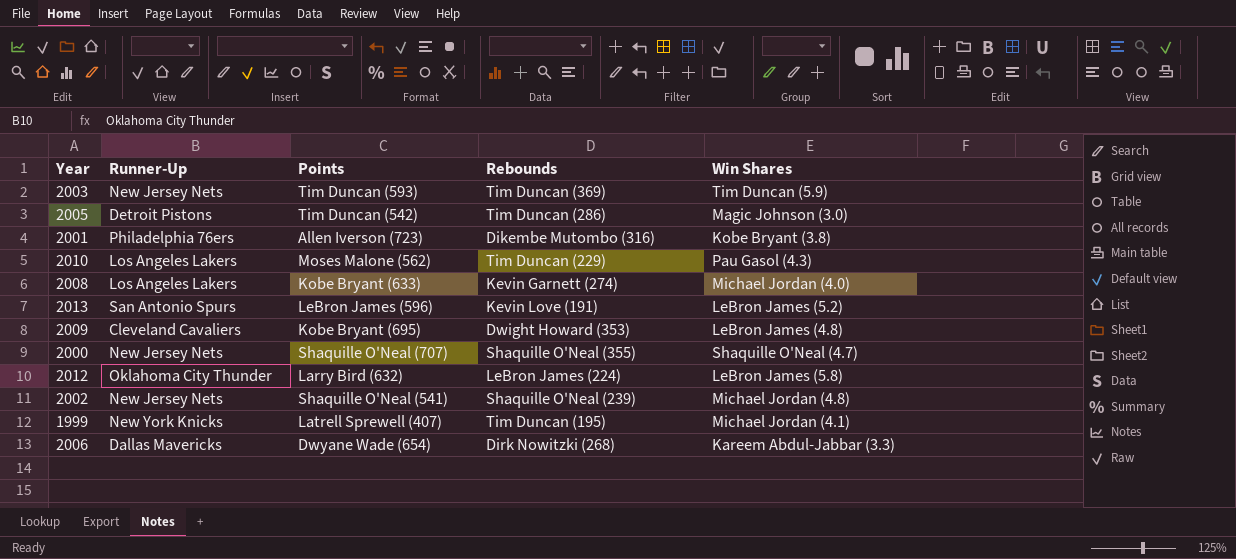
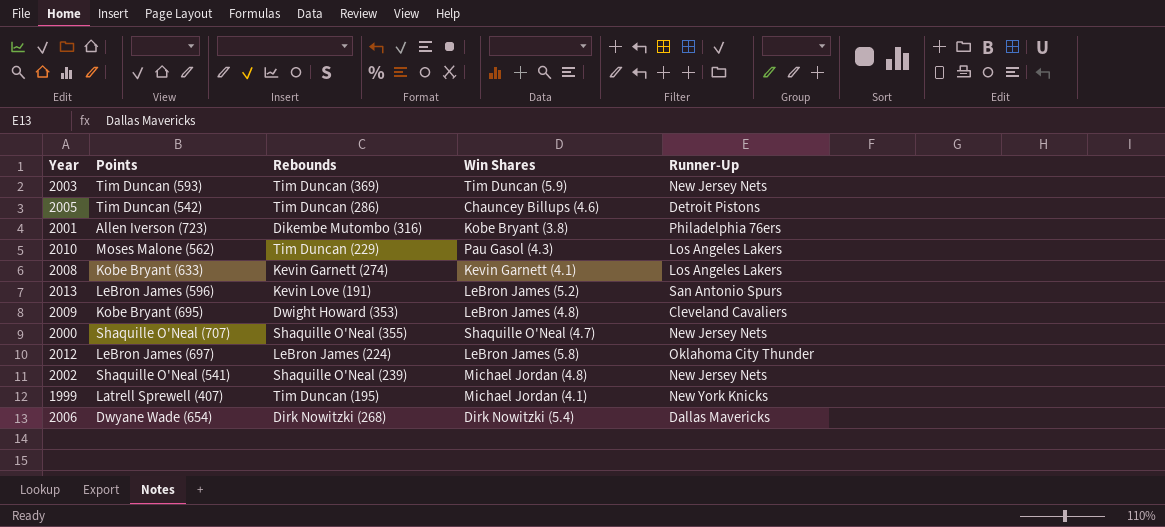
column Runner-Up | position: 2 -> 5
2005 | Win Shares: Magic Johnson (3.0) -> Chauncey Billups (4.6)
2008 | Win Shares: Michael Jordan (4.0) -> Kevin Garnett (4.1)
2012 | Points: Larry Bird (632) -> LeBron James (697)
2006 | Win Shares: Kareem Abdul-Jabbar (3.3) -> Dirk Nowitzki (5.4)

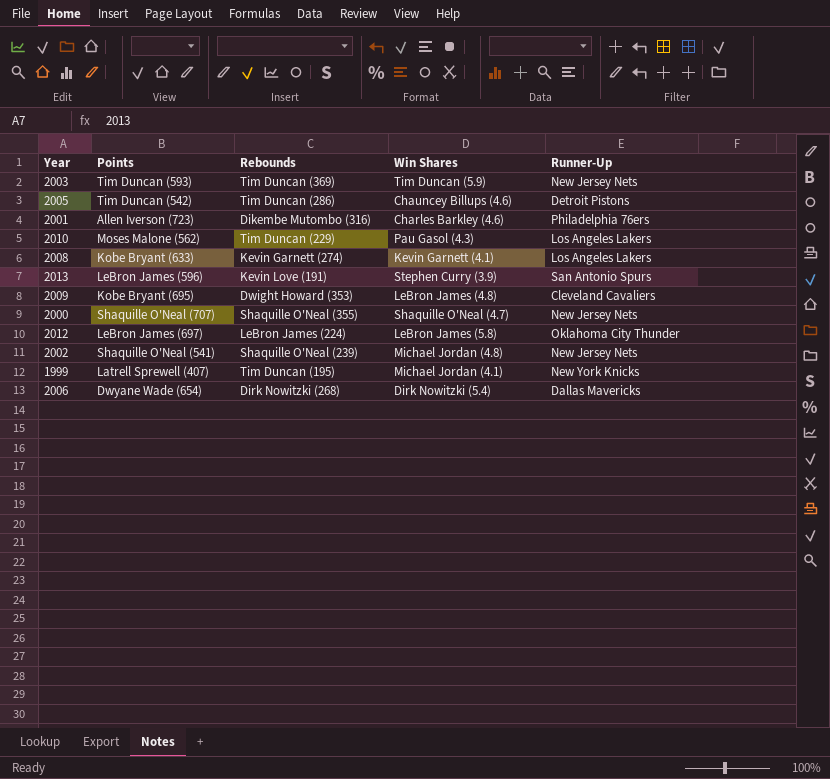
2001 | Win Shares: Kobe Bryant (3.8) -> Charles Barkley (4.6)
2013 | Win Shares: LeBron James (5.2) -> Stephen Curry (3.9)

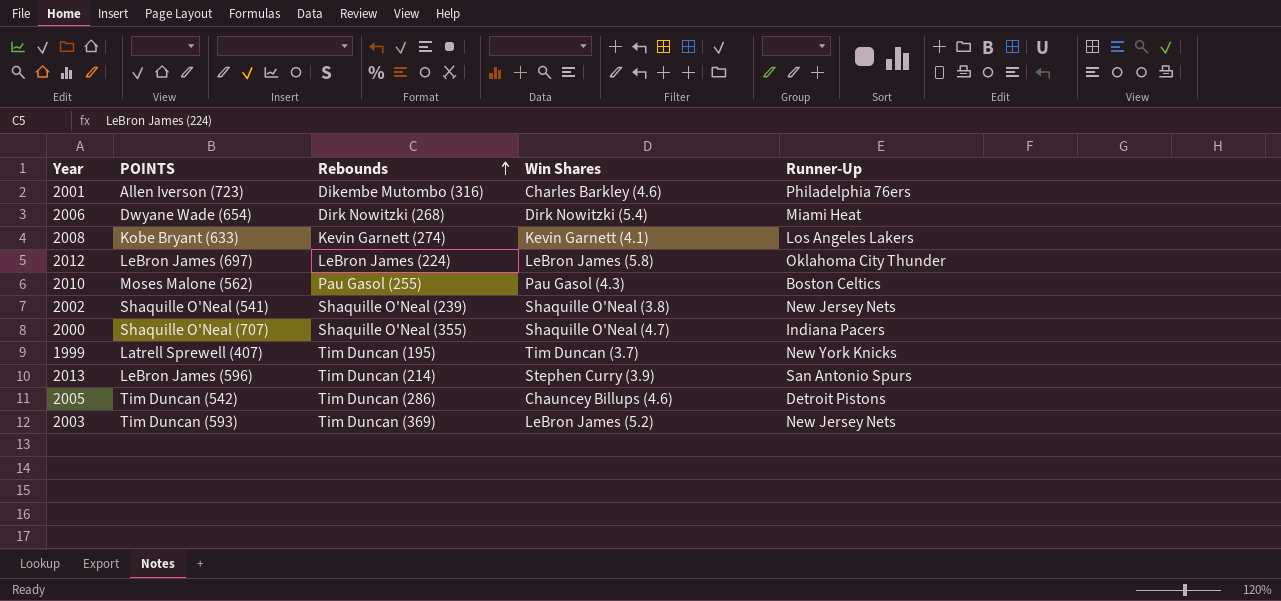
row order: none -> Rebounds ascending
column name: Points -> POINTS
row 2009: Kobe Bryant (695) | Dwight Howard (353) | LeBron James (4.8) | Cleveland Cavaliers -> none
2006 | Runner-Up: Dallas Mavericks -> Miami Heat
2010 | Rebounds: Tim Duncan (229) -> Pau Gasol (255)
2010 | Runner-Up: Los Angeles Lakers -> Boston Celtics
2002 | Win Shares: Michael Jordan (4.8) -> Shaquille O'Neal (3.8)
2000 | Runner-Up: New Jersey Nets -> Indiana Pacers
1999 | Win Shares: Michael Jordan (4.1) -> Tim Duncan (3.7)
2013 | Rebounds: Kevin Love (191) -> Tim Duncan (214)
2003 | Win Shares: Tim Duncan (5.9) -> LeBron James (5.2)

